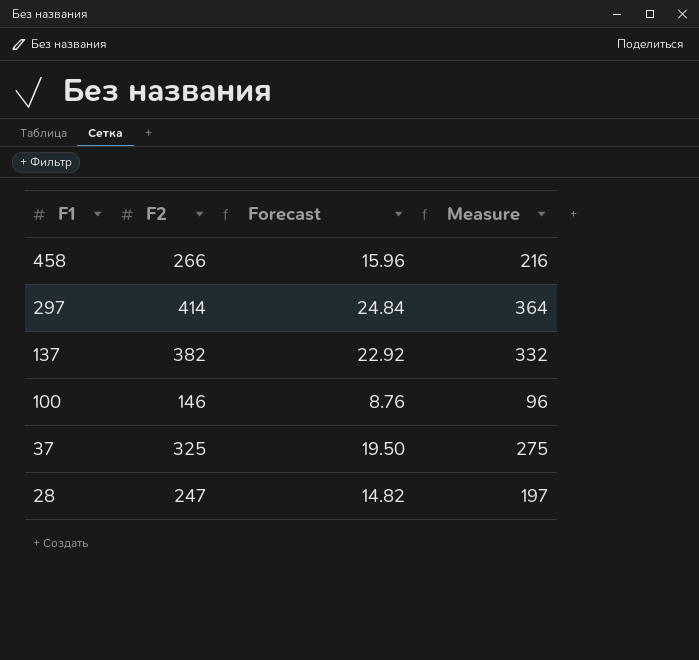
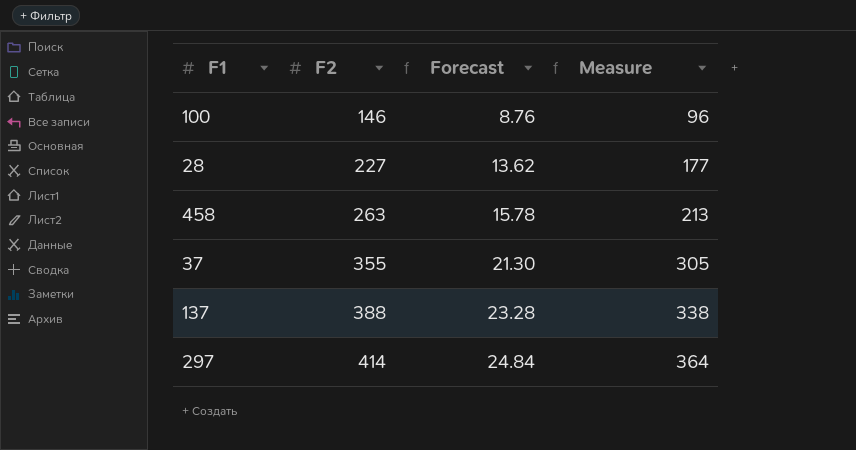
row order: F1 descending -> F2 ascending
28 | F2: 247 -> 227
28 | Forecast: 14.82 -> 13.62
28 | Measure: 197 -> 177
458 | F2: 266 -> 263
458 | Forecast: 15.96 -> 15.78
458 | Measure: 216 -> 213
37 | F2: 325 -> 355
37 | Forecast: 19.50 -> 21.30
37 | Measure: 275 -> 305
137 | F2: 382 -> 388
137 | Forecast: 22.92 -> 23.28
137 | Measure: 332 -> 338

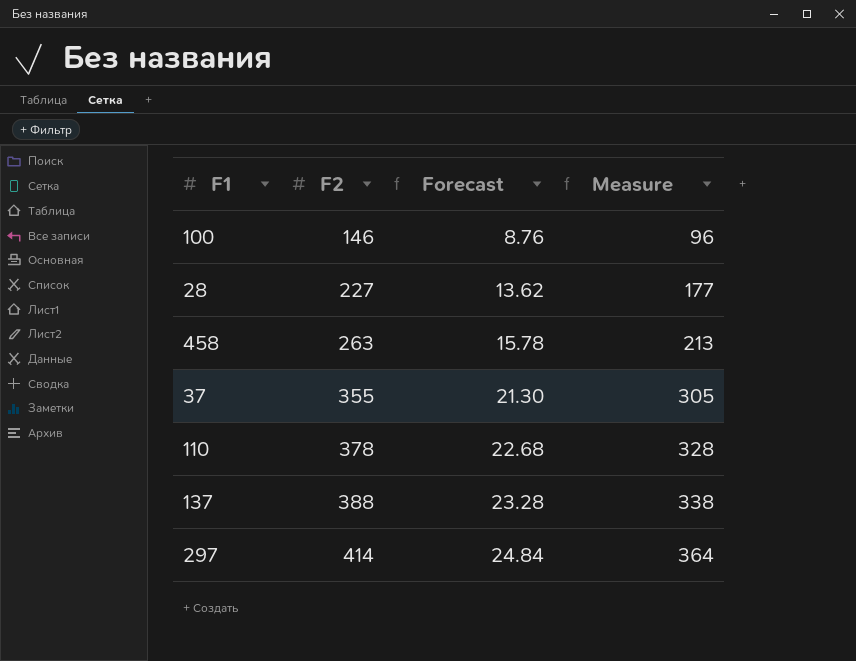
row 110: none -> 378 | 22.68 | 328

